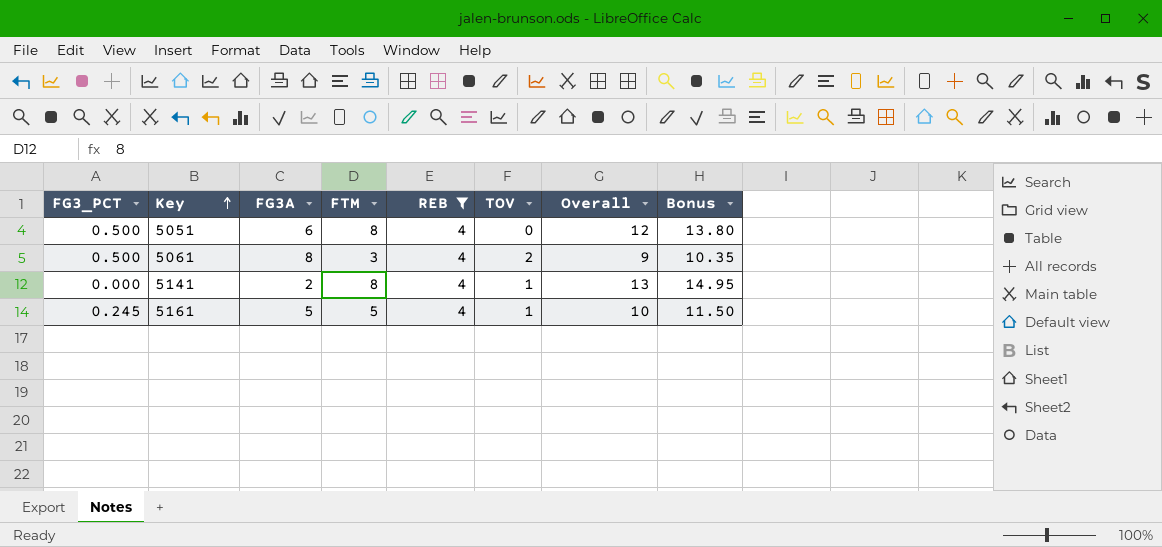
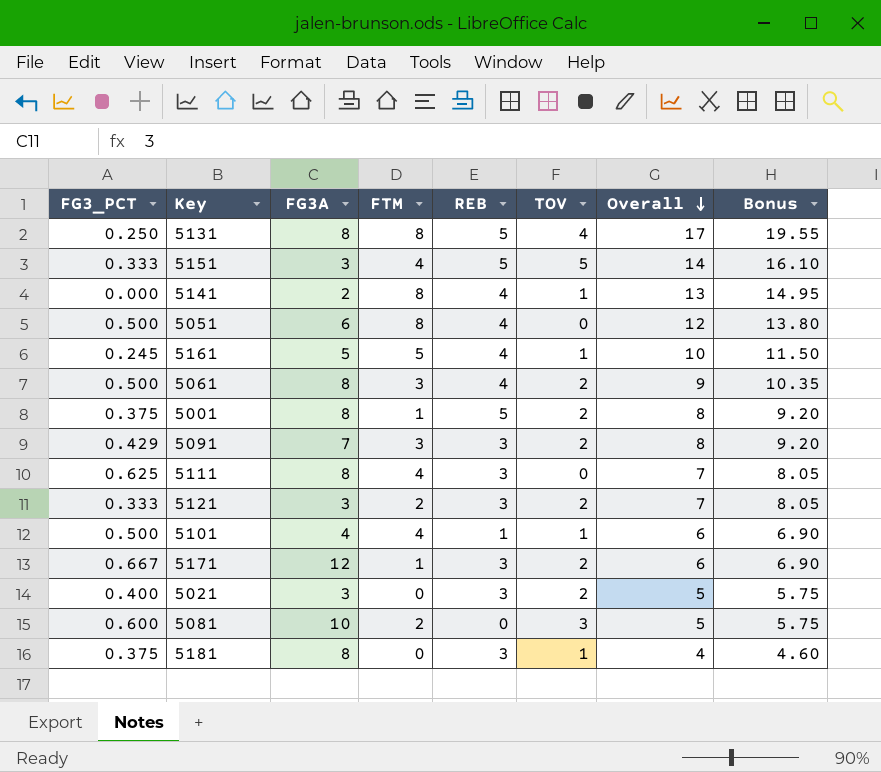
filter: REB = 4 -> none
row order: Key ascending -> Overall descending

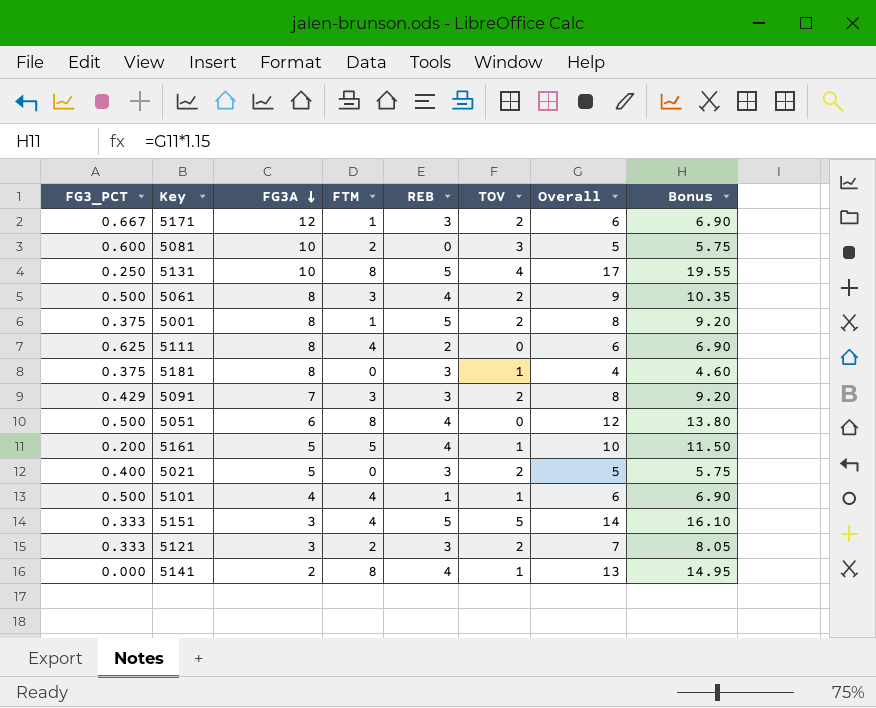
row order: Overall descending -> FG3A descending
5131 | FG3A: 8 -> 10
5111 | REB: 3 -> 2
5111 | Overall: 7 -> 6
5111 | Bonus: 8.05 -> 6.90
5161 | FG3_PCT: 0.245 -> 0.200
5021 | FG3A: 3 -> 5

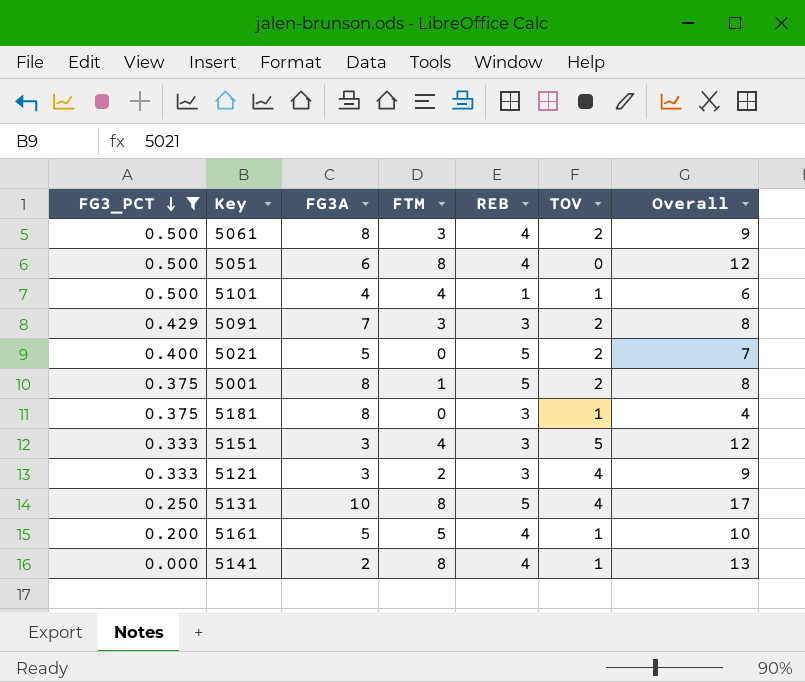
filter: none -> FG3_PCT <= 0.500
row order: FG3A descending -> FG3_PCT descending
column Bonus | formula: [Overall] * 1.15 -> none
5021 | REB: 3 -> 5
5021 | Overall: 5 -> 7
5151 | REB: 5 -> 3
5151 | Overall: 14 -> 12
5121 | TOV: 2 -> 4
5121 | Overall: 7 -> 9

